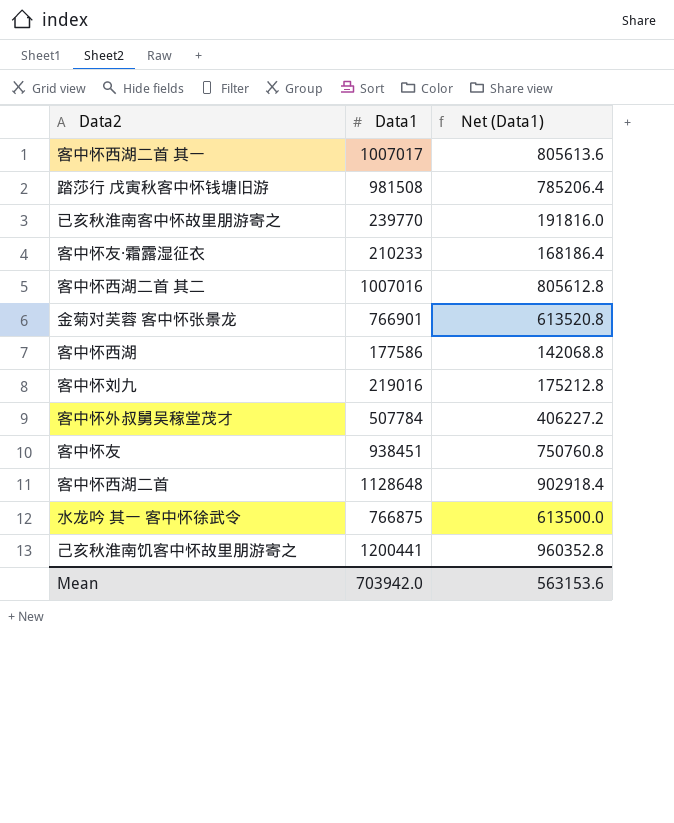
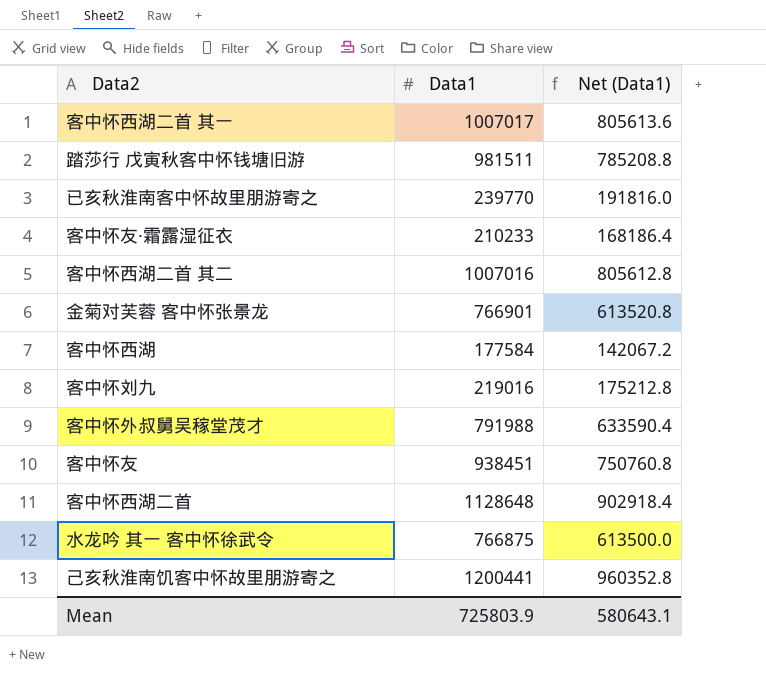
踏莎行 戊寅秋客中怀钱塘旧游 | Data1: 981508 -> 981511
踏莎行 戊寅秋客中怀钱塘旧游 | Net (Data1): 785206.4 -> 785208.8
客中怀西湖 | Data1: 177586 -> 177584
客中怀西湖 | Net (Data1): 142068.8 -> 142067.2
客中怀外叔舅吴稼堂茂才 | Data1: 507784 -> 791988
客中怀外叔舅吴稼堂茂才 | Net (Data1): 406227.2 -> 633590.4
Mean | Data1: 703942.0 -> 725803.9
Mean | Net (Data1): 563153.6 -> 580643.1

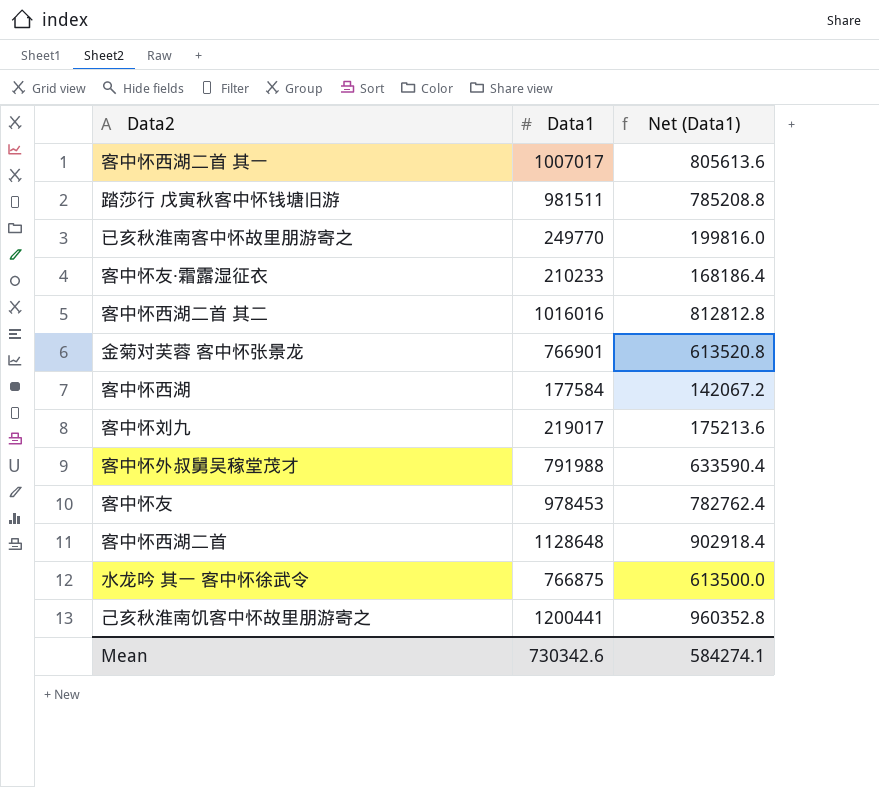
已亥秋淮南客中怀故里朋游寄之 | Data1: 239770 -> 249770
已亥秋淮南客中怀故里朋游寄之 | Net (Data1): 191816.0 -> 199816.0
客中怀西湖二首 其二 | Data1: 1007016 -> 1016016
客中怀西湖二首 其二 | Net (Data1): 805612.8 -> 812812.8
客中怀刘九 | Data1: 219016 -> 219017
客中怀刘九 | Net (Data1): 175212.8 -> 175213.6
客中怀友 | Data1: 938451 -> 978453
客中怀友 | Net (Data1): 750760.8 -> 782762.4
Mean | Data1: 725803.9 -> 730342.6
Mean | Net (Data1): 580643.1 -> 584274.1

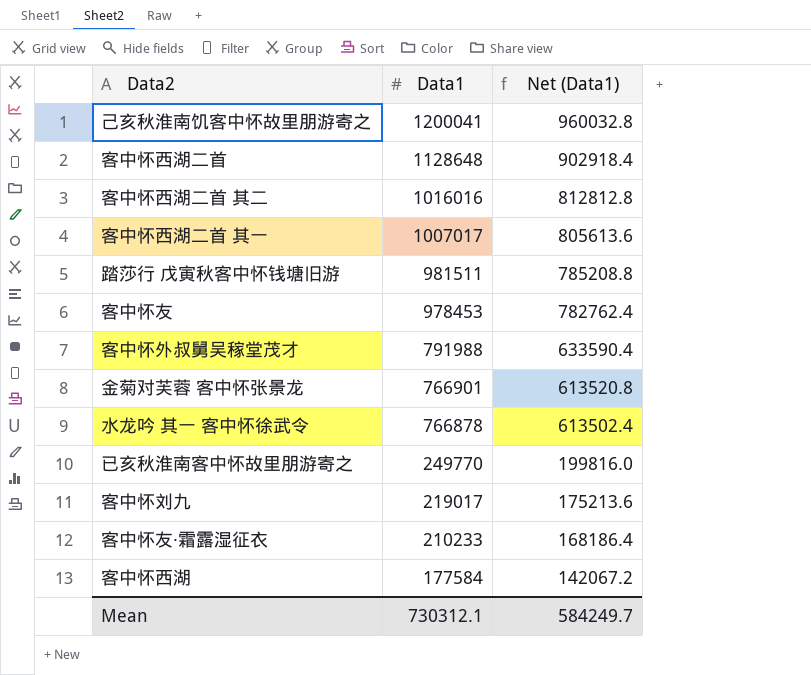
row order: none -> Data1 descending
己亥秋淮南饥客中怀故里朋游寄之 | Data1: 1200441 -> 1200041
己亥秋淮南饥客中怀故里朋游寄之 | Net (Data1): 960352.8 -> 960032.8
水龙吟 其一 客中怀徐武令 | Data1: 766875 -> 766878
水龙吟 其一 客中怀徐武令 | Net (Data1): 613500.0 -> 613502.4
Mean | Data1: 730342.6 -> 730312.1
Mean | Net (Data1): 584274.1 -> 584249.7

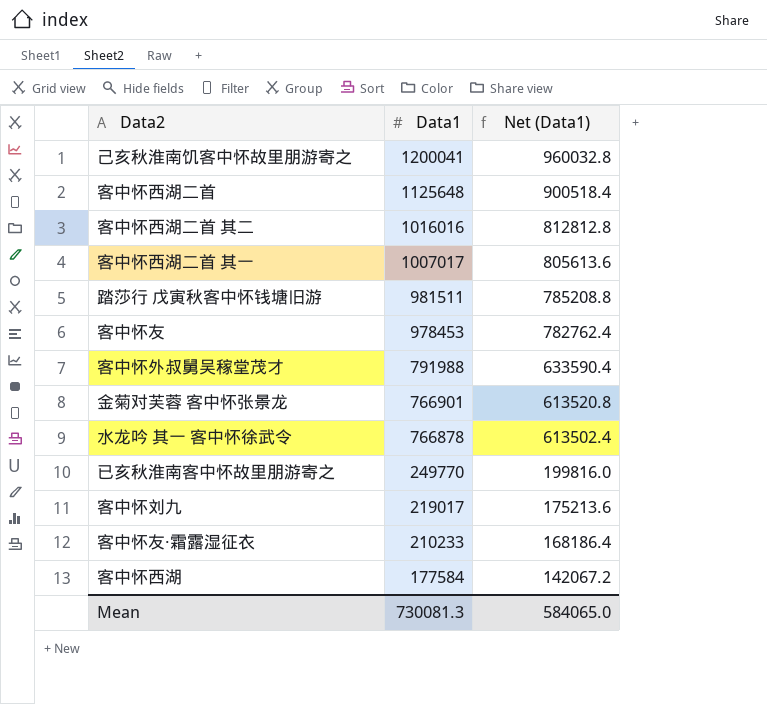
客中怀西湖二首 | Data1: 1128648 -> 1125648
客中怀西湖二首 | Net (Data1): 902918.4 -> 900518.4
Mean | Data1: 730312.1 -> 730081.3
Mean | Net (Data1): 584249.7 -> 584065.0

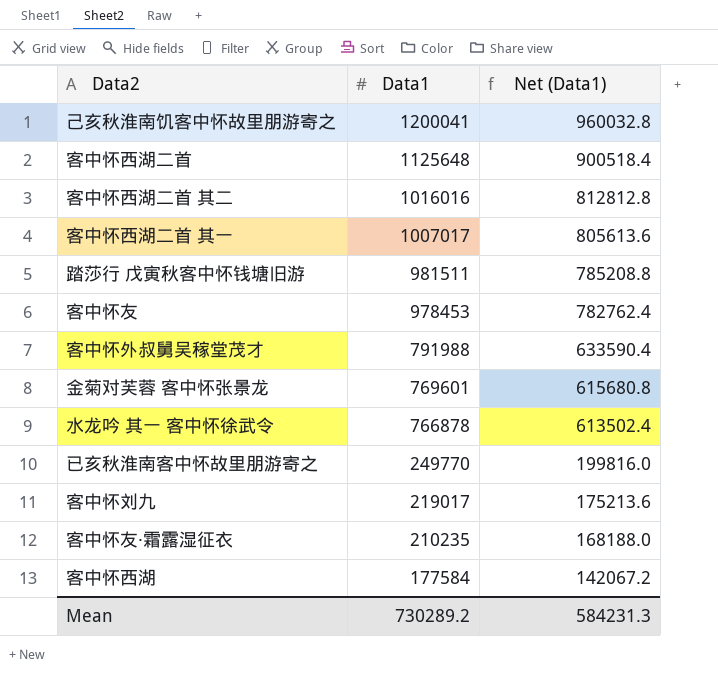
金菊对芙蓉 客中怀张景龙 | Data1: 766901 -> 769601
金菊对芙蓉 客中怀张景龙 | Net (Data1): 613520.8 -> 615680.8
客中怀友·霜露湿征衣 | Data1: 210233 -> 210235
客中怀友·霜露湿征衣 | Net (Data1): 168186.4 -> 168188.0
Mean | Data1: 730081.3 -> 730289.2
Mean | Net (Data1): 584065.0 -> 584231.3

